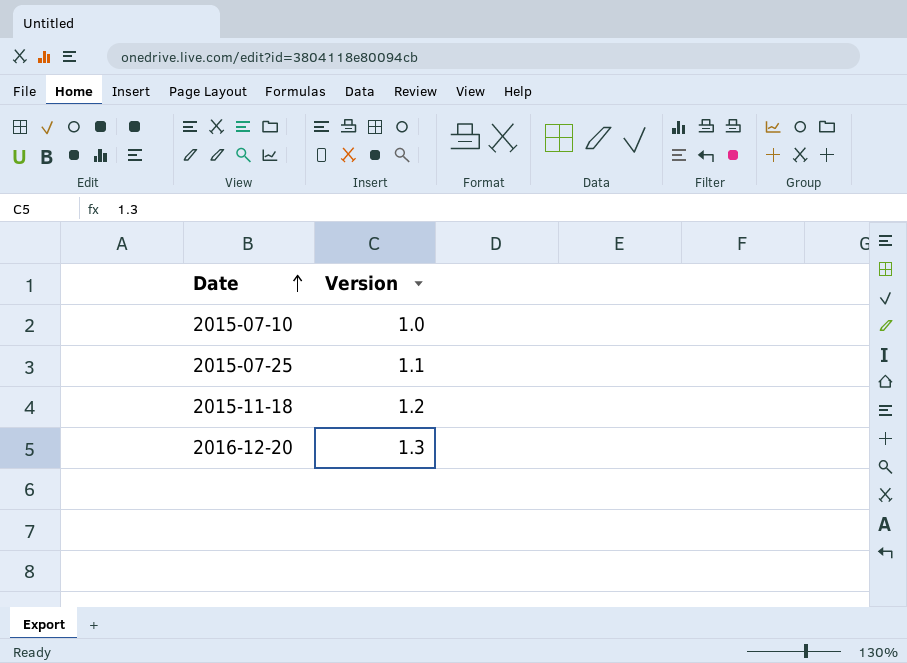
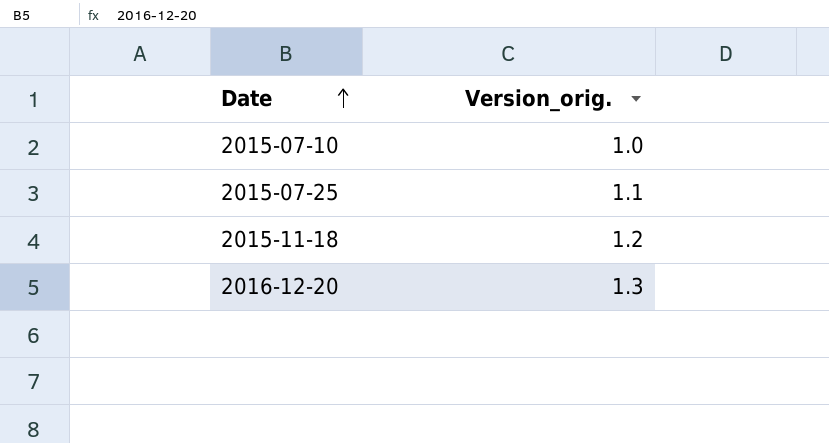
column name: Version -> Version_orig.

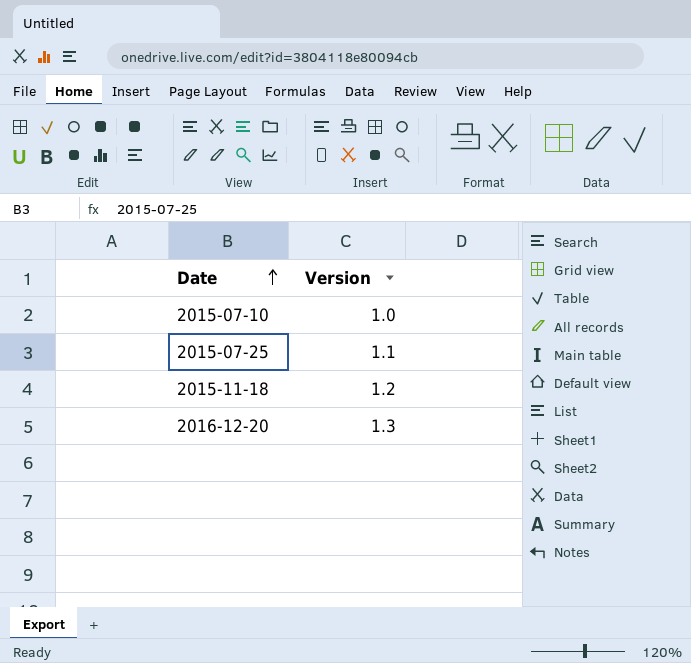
column name: Version_orig. -> Version

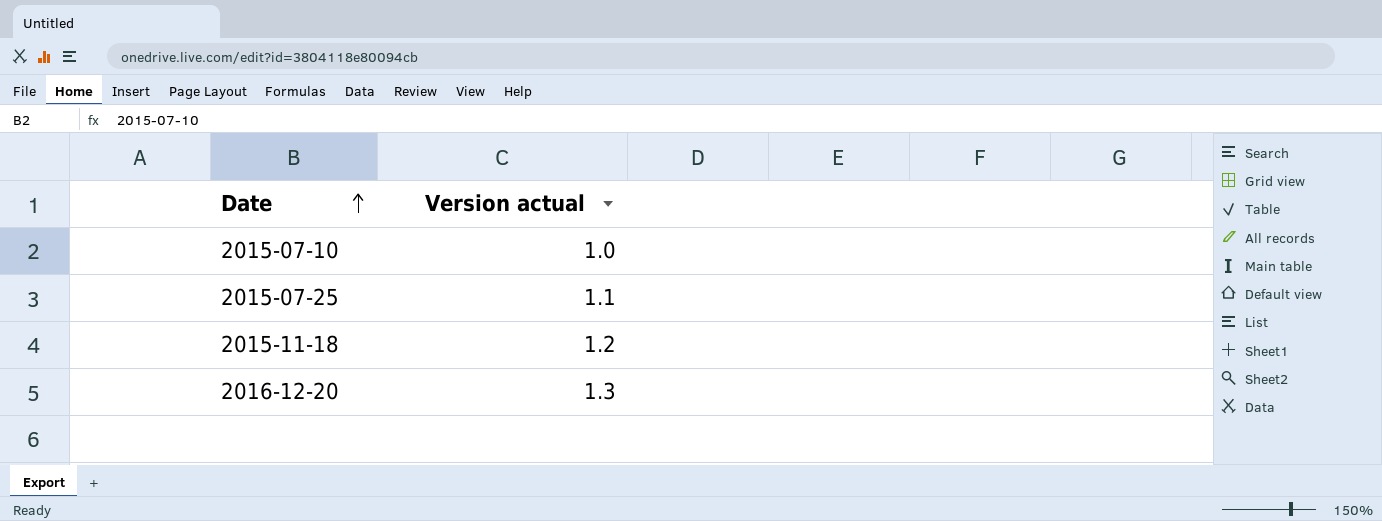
column name: Version -> Version actual

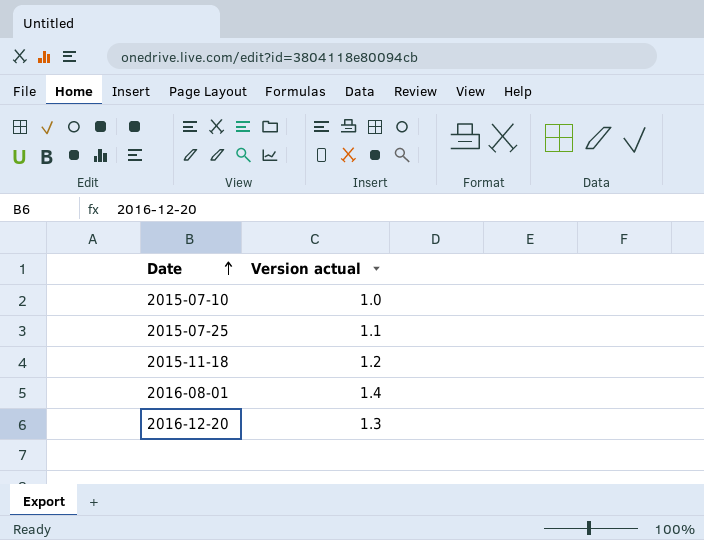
row 2016-08-01: none -> 1.4

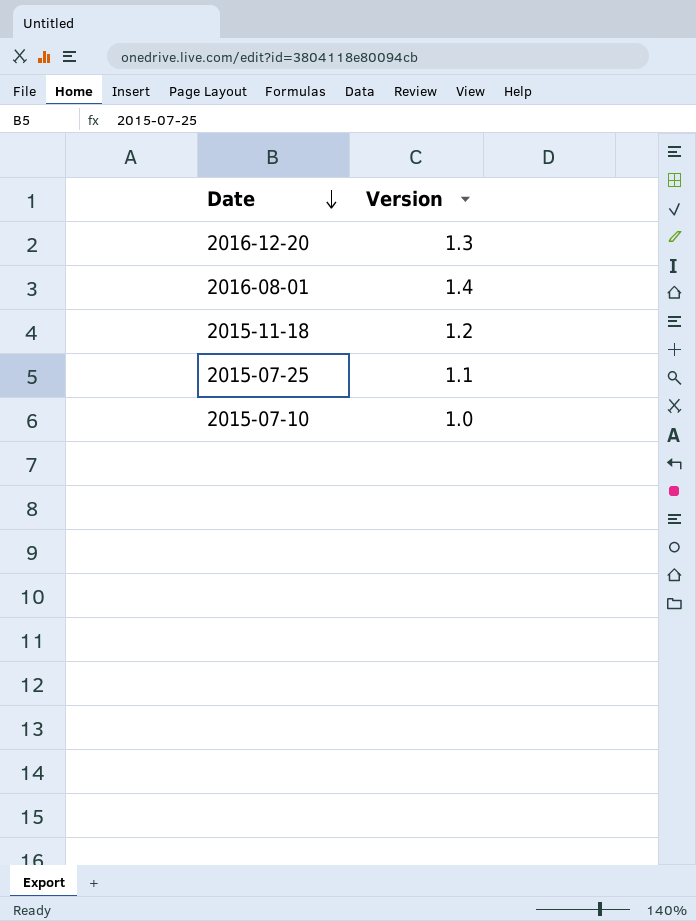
row order: Date ascending -> Date descending
column name: Version actual -> Version

